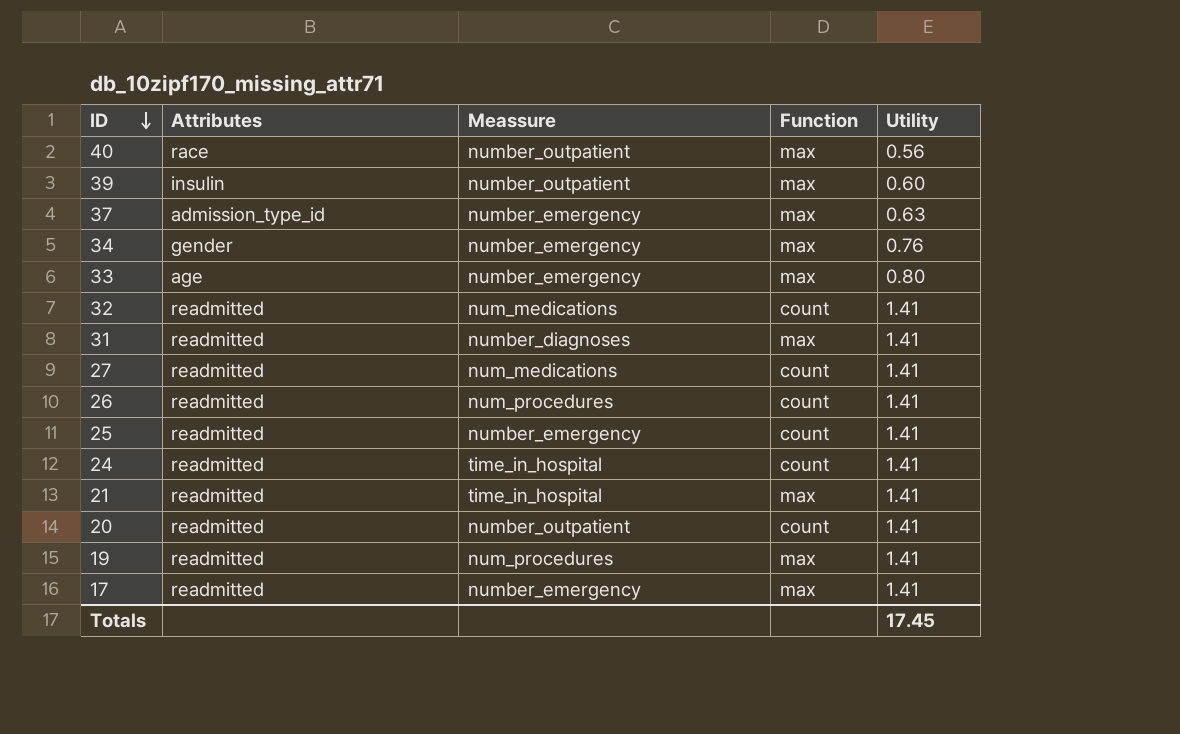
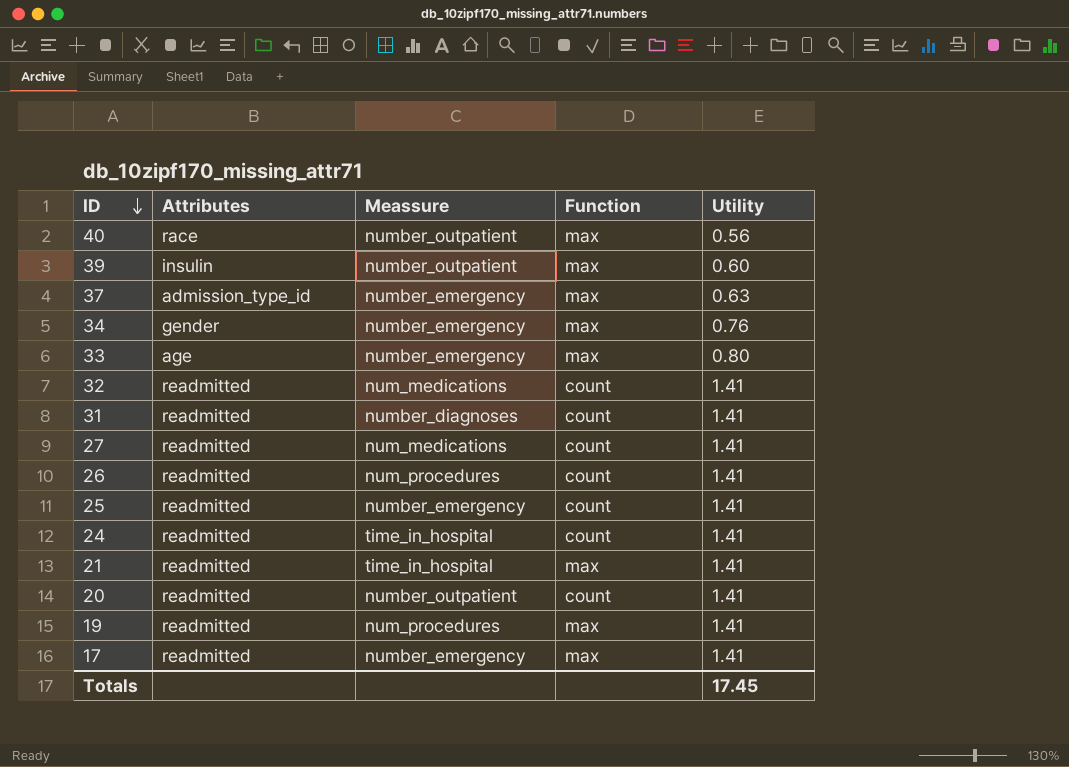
31 | Function: max -> count

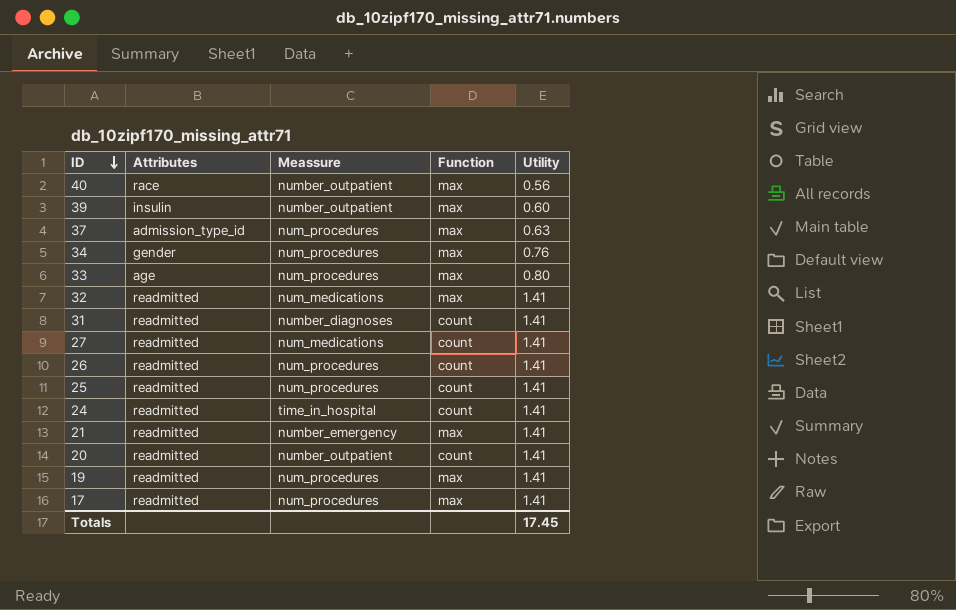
37 | Meassure: number_emergency -> num_procedures
34 | Meassure: number_emergency -> num_procedures
33 | Meassure: number_emergency -> num_procedures
32 | Function: count -> max
25 | Meassure: number_emergency -> num_procedures
21 | Meassure: time_in_hospital -> number_emergency
17 | Meassure: number_emergency -> num_procedures

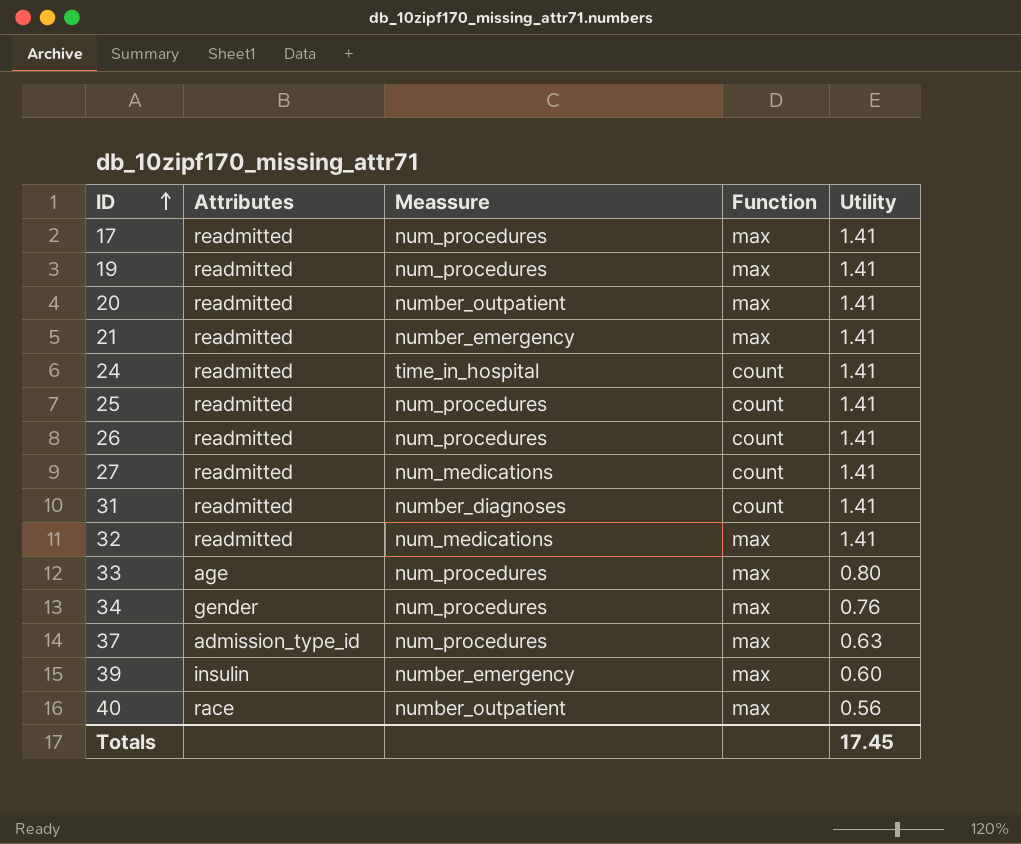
row order: ID descending -> ID ascending
20 | Function: count -> max
39 | Meassure: number_outpatient -> number_emergency

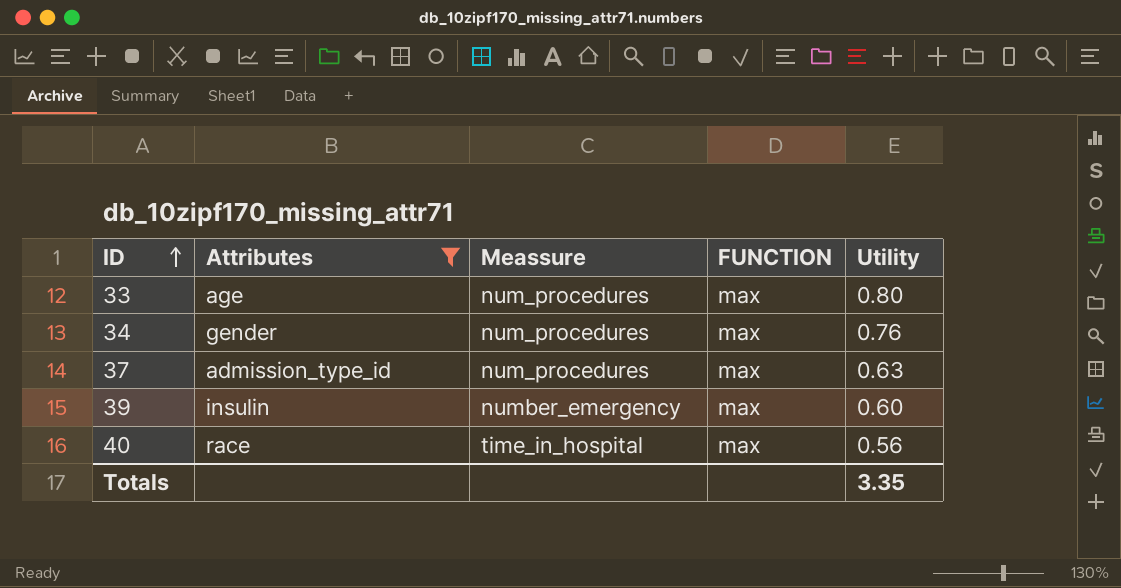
filter: none -> Attributes != readmitted
column name: Function -> FUNCTION
40 | Meassure: number_outpatient -> time_in_hospital
Totals | Utility: 17.45 -> 3.35

